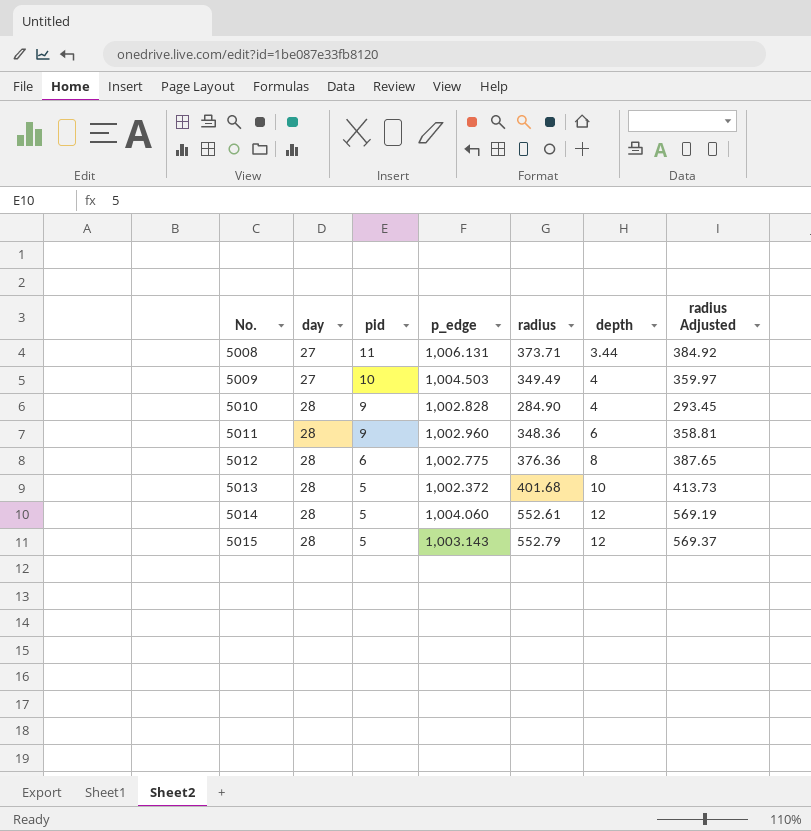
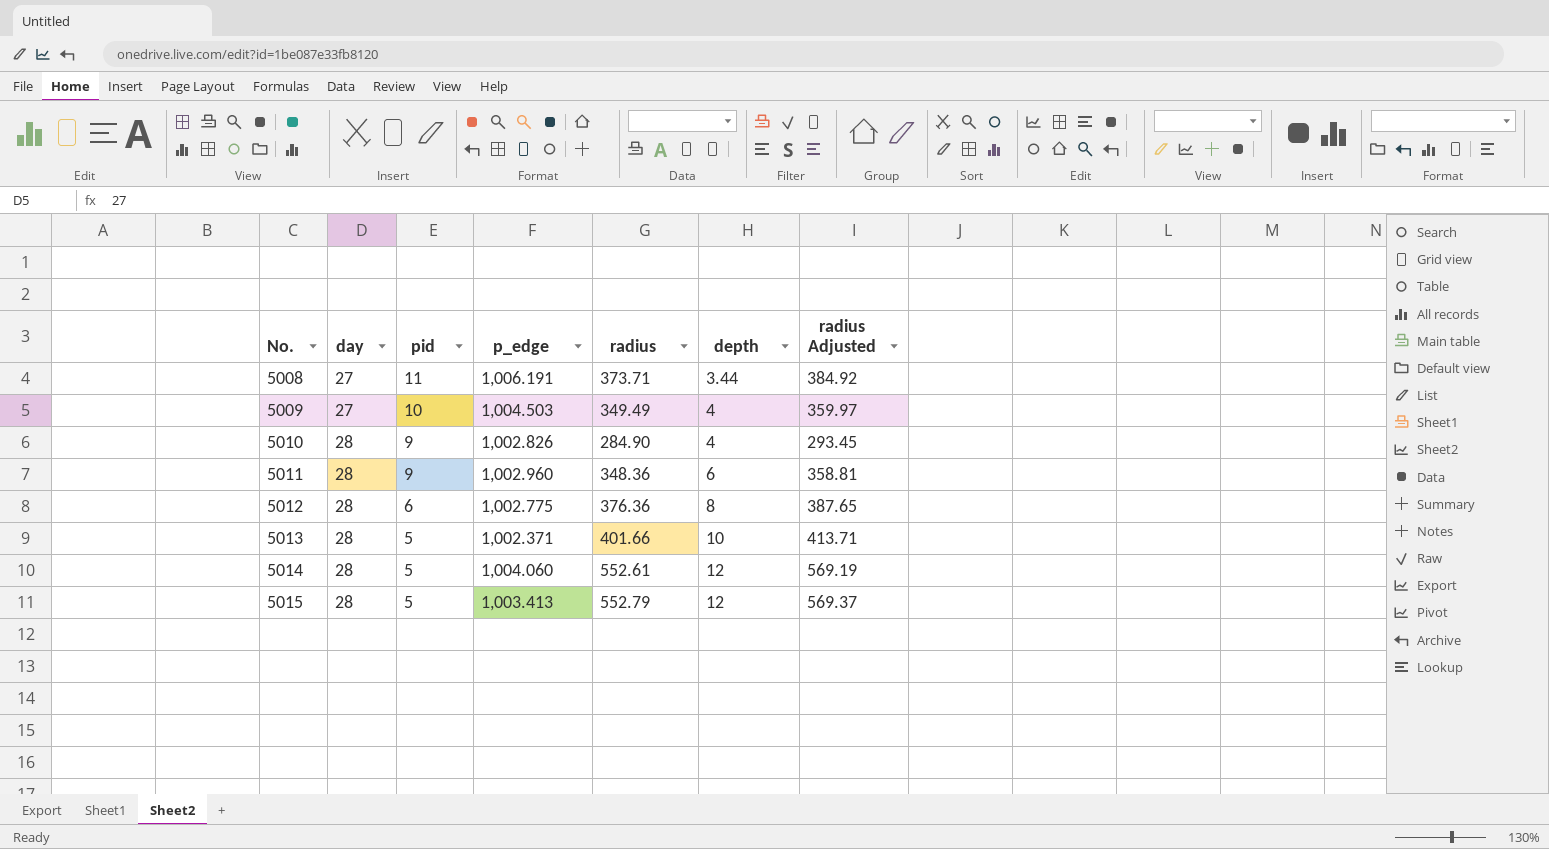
5008 | p_edge: 1,006.131 -> 1,006.191
5010 | p_edge: 1,002.828 -> 1,002.826
5013 | p_edge: 1,002.372 -> 1,002.371
5013 | radius: 401.68 -> 401.66
5013 | radius Adjusted: 413.73 -> 413.71
5015 | p_edge: 1,003.143 -> 1,003.413

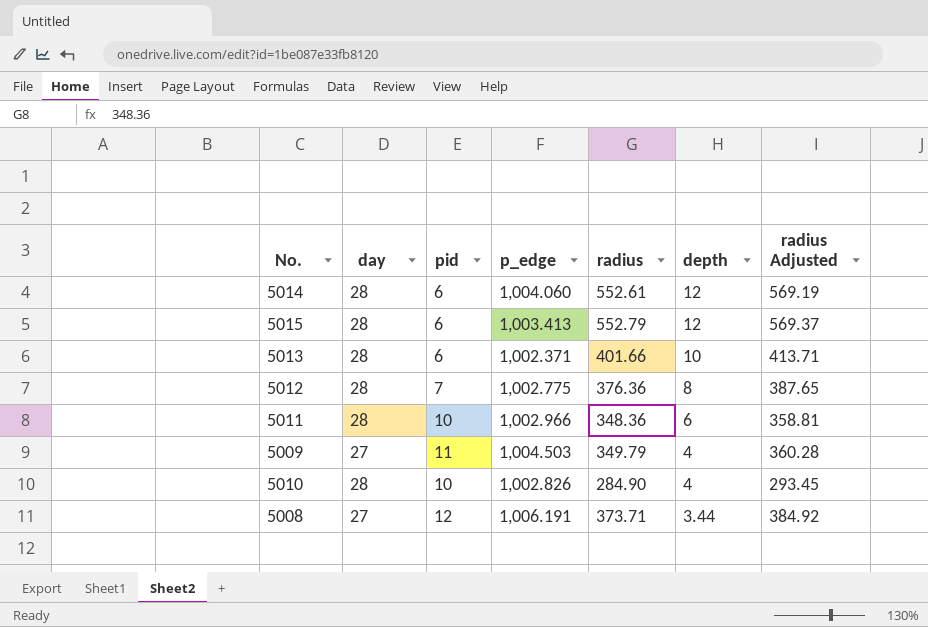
row order: No. ascending -> depth descending
5014 | pid: 5 -> 6
5015 | pid: 5 -> 6
5013 | pid: 5 -> 6
5012 | pid: 6 -> 7
5011 | pid: 9 -> 10
5011 | p_edge: 1,002.960 -> 1,002.966
5009 | pid: 10 -> 11
5009 | radius: 349.49 -> 349.79
5009 | radius Adjusted: 359.97 -> 360.28
5010 | pid: 9 -> 10
5008 | pid: 11 -> 12

